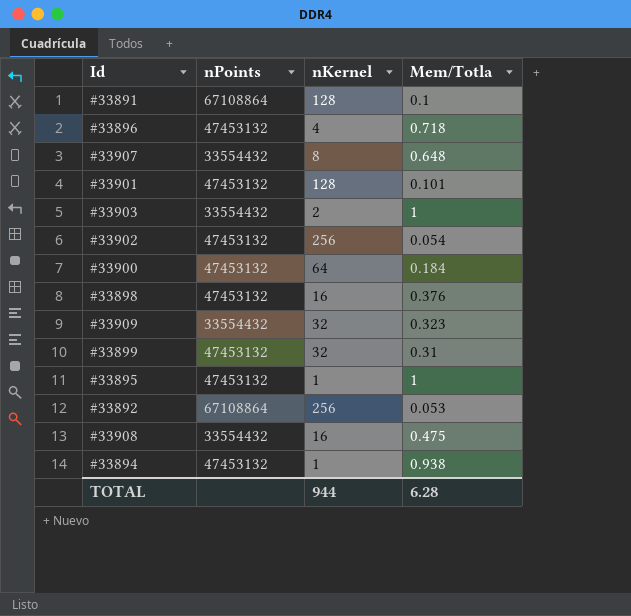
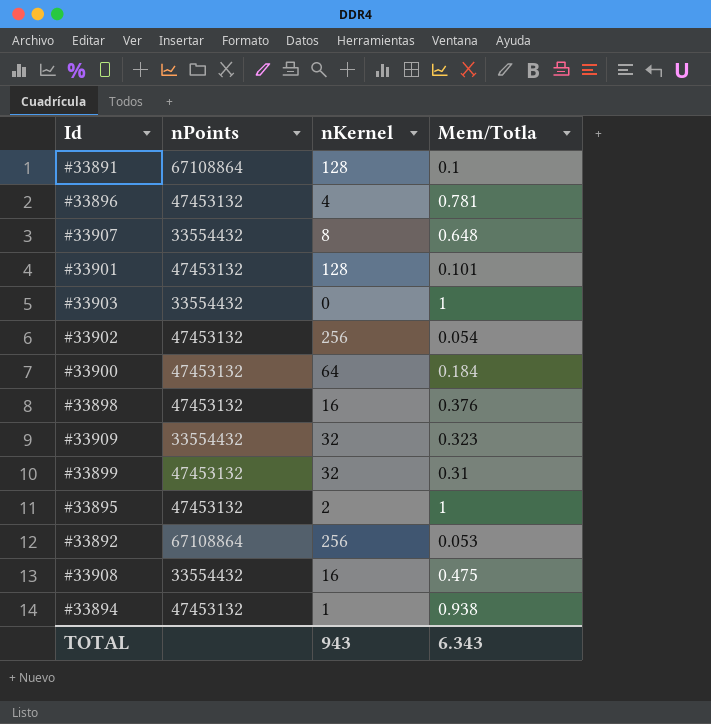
#33896 | Mem/Totla: 0.718 -> 0.781
#33903 | nKernel: 2 -> 0
#33895 | nKernel: 1 -> 2
TOTAL | nKernel: 944 -> 943
TOTAL | Mem/Totla: 6.28 -> 6.343

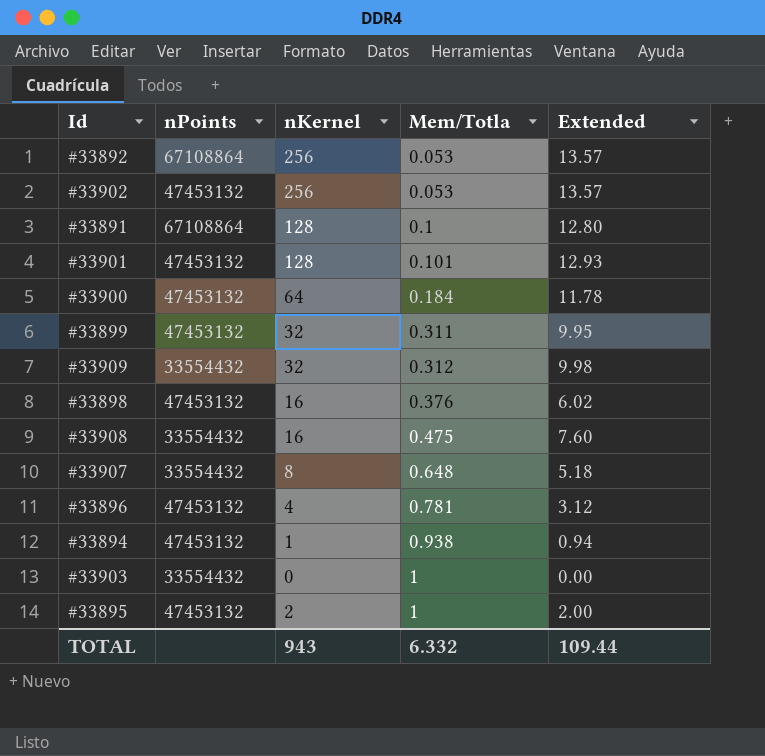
row order: none -> Mem/Totla ascending
column Extended | formula: none -> [nKernel] * [Mem/Totla]
#33902 | Mem/Totla: 0.054 -> 0.053
#33899 | Mem/Totla: 0.31 -> 0.311
#33909 | Mem/Totla: 0.323 -> 0.312
TOTAL | Mem/Totla: 6.343 -> 6.332

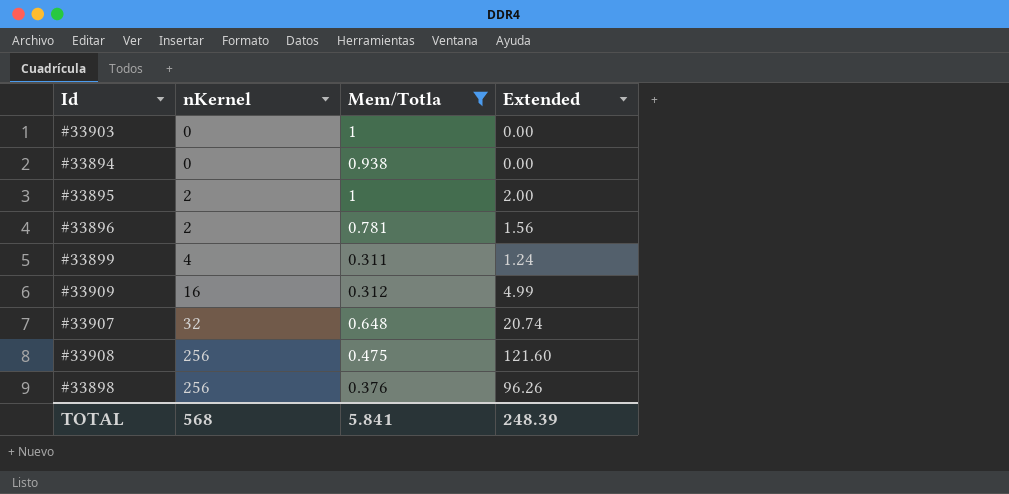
filter: none -> Mem/Totla >= 0.311
row order: Mem/Totla ascending -> nKernel ascending
column nPoints | position: 2 -> none
#33894 | nKernel: 1 -> 0
#33894 | Extended: 0.94 -> 0.00
#33896 | nKernel: 4 -> 2
#33896 | Extended: 3.12 -> 1.56
#33899 | nKernel: 32 -> 4
#33899 | Extended: 9.95 -> 1.24
#33909 | nKernel: 32 -> 16
#33909 | Extended: 9.98 -> 4.99
#33907 | nKernel: 8 -> 32
#33907 | Extended: 5.18 -> 20.74
#33908 | nKernel: 16 -> 256
#33908 | Extended: 7.60 -> 121.60
#33898 | nKernel: 16 -> 256
#33898 | Extended: 6.02 -> 96.26
TOTAL | nKernel: 943 -> 568
TOTAL | Mem/Totla: 6.332 -> 5.841
TOTAL | Extended: 109.44 -> 248.39

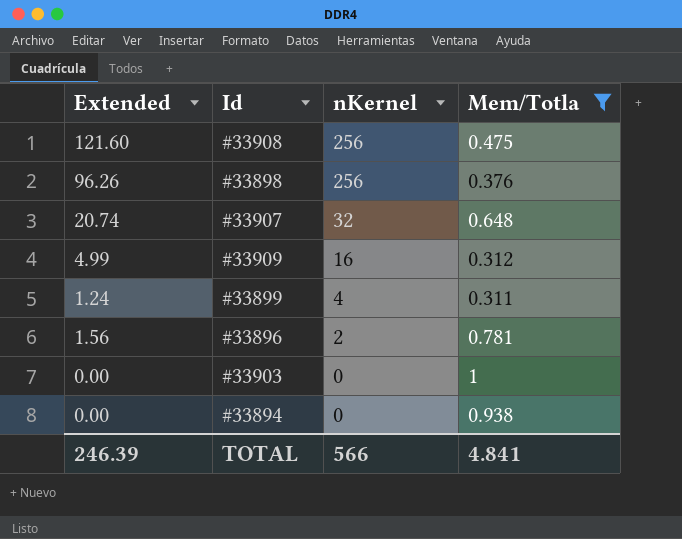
row order: nKernel ascending -> nKernel descending
column Extended | position: 4 -> 1
row #33895: 2 | 1 | 2.00 -> none
TOTAL | Extended: 248.39 -> 246.39
TOTAL | nKernel: 568 -> 566
TOTAL | Mem/Totla: 5.841 -> 4.841

